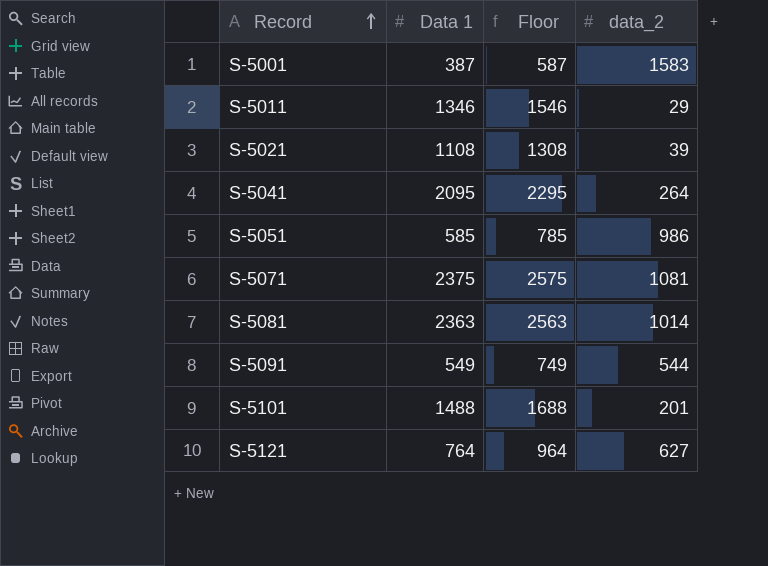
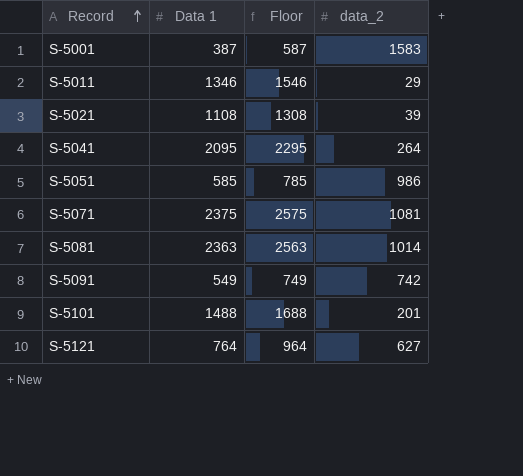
S-5091 | data_2: 544 -> 742

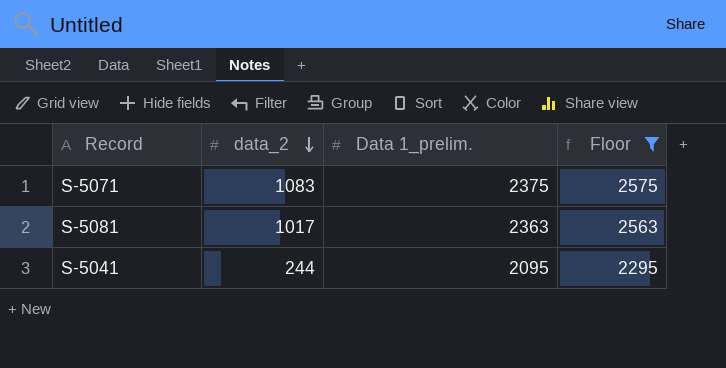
filter: none -> Floor >= 2295
row order: Record ascending -> data_2 descending
column data_2 | position: 4 -> 2
column name: Data 1 -> Data 1_prelim.
S-5071 | data_2: 1081 -> 1083
S-5081 | data_2: 1014 -> 1017
S-5041 | data_2: 264 -> 244

